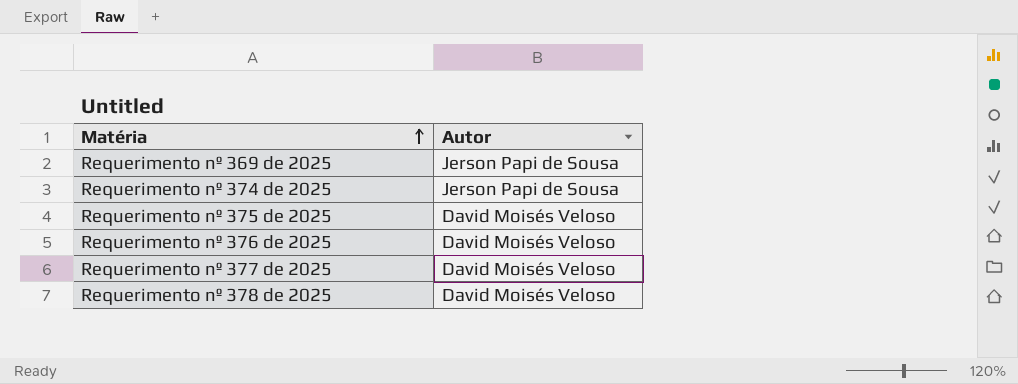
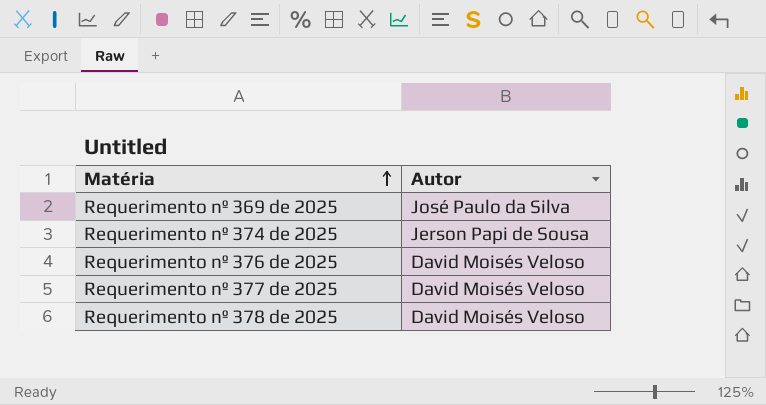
row Requerimento nº 375 de 2025: David Moisés Veloso -> none
Requerimento nº 369 de 2025 | Autor: Jerson Papi de Sousa -> José Paulo da Silva

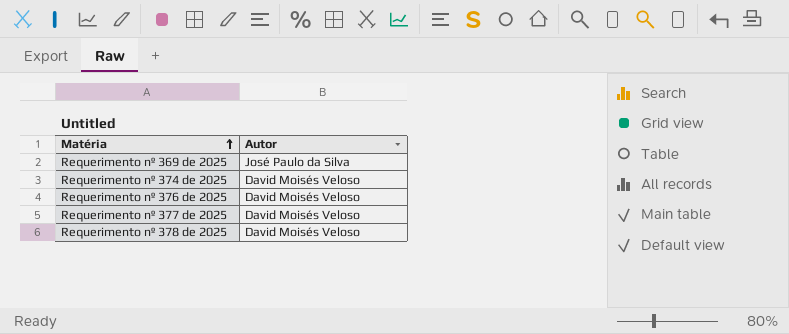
Requerimento nº 374 de 2025 | Autor: Jerson Papi de Sousa -> David Moisés Veloso

